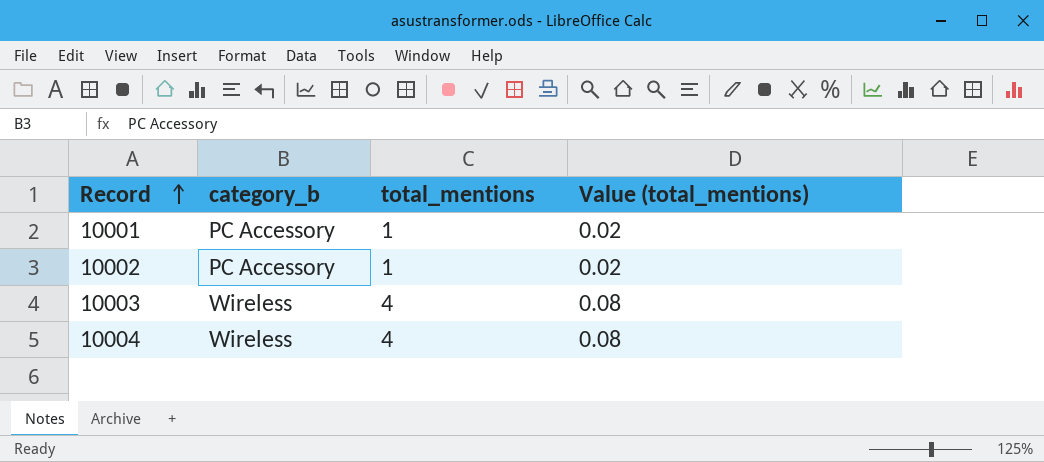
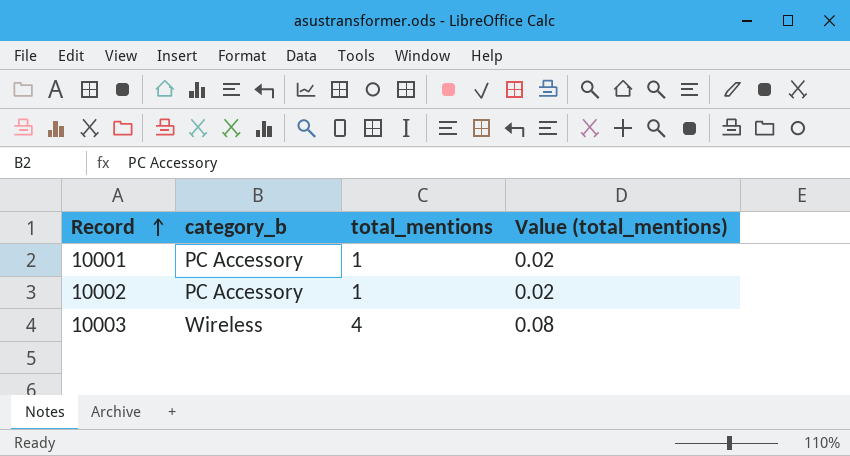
row 10004: Wireless | 4 | 0.08 -> none

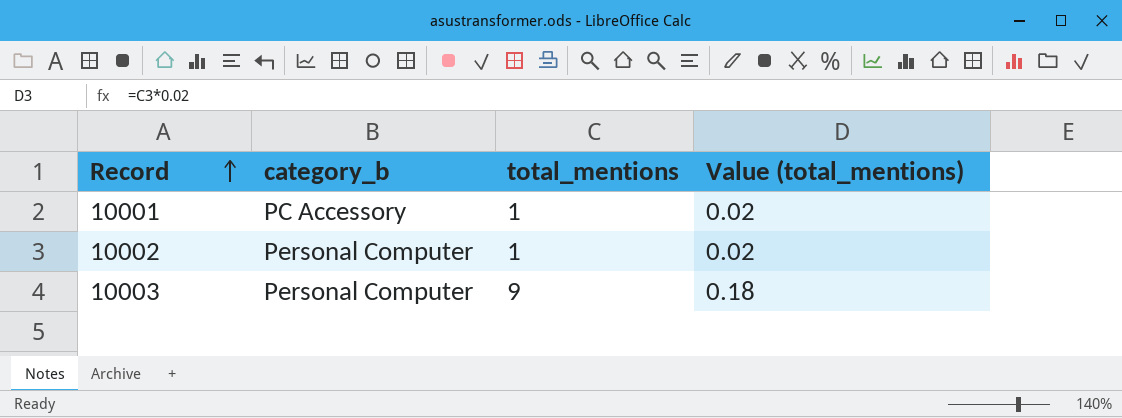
10002 | category_b: PC Accessory -> Personal Computer
10003 | category_b: Wireless -> Personal Computer
10003 | total_mentions: 4 -> 9
10003 | Value (total_mentions): 0.08 -> 0.18

